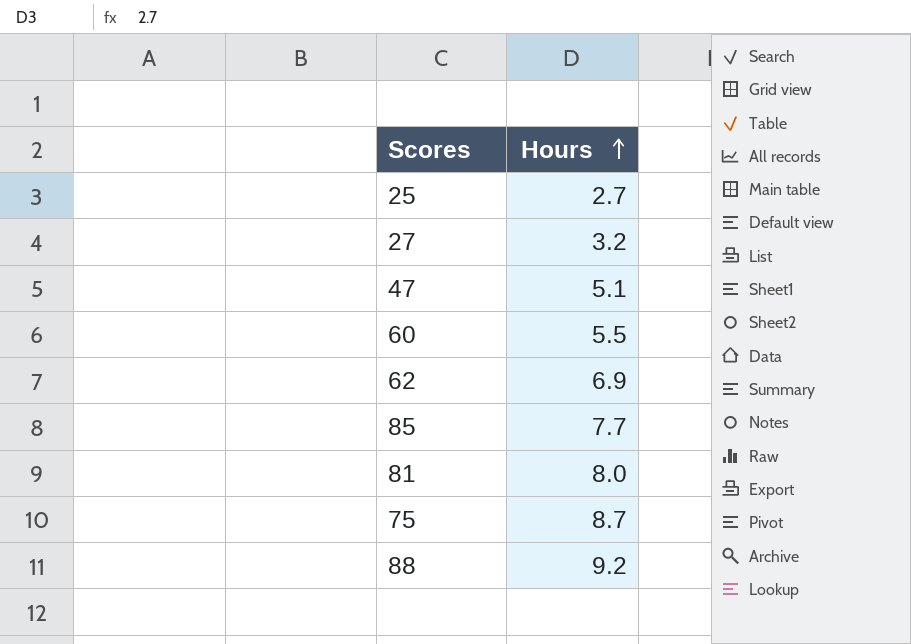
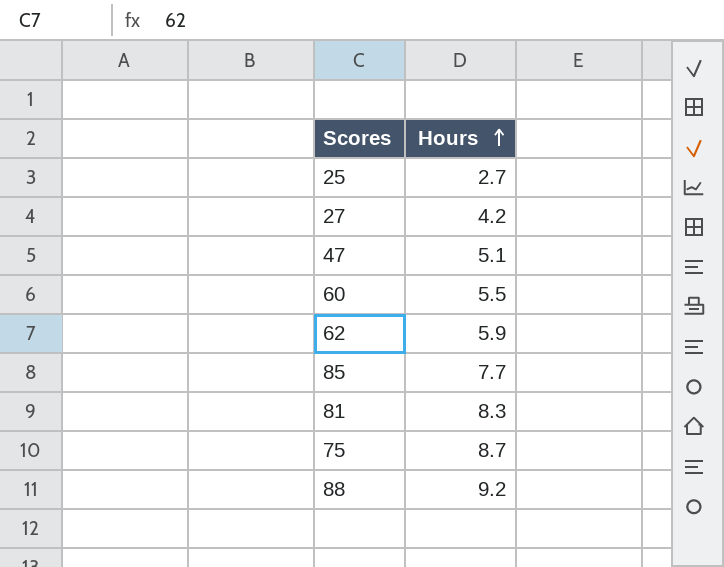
27 | Hours: 3.2 -> 4.2
62 | Hours: 6.9 -> 5.9
81 | Hours: 8.0 -> 8.3

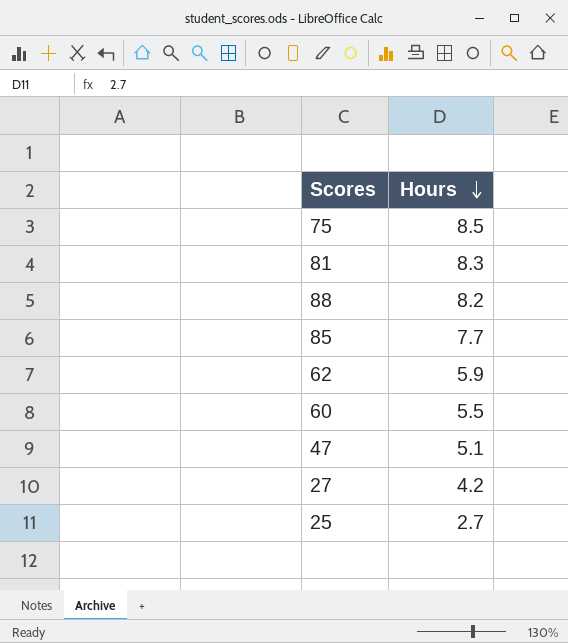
row order: Hours ascending -> Hours descending
75 | Hours: 8.7 -> 8.5
88 | Hours: 9.2 -> 8.2

